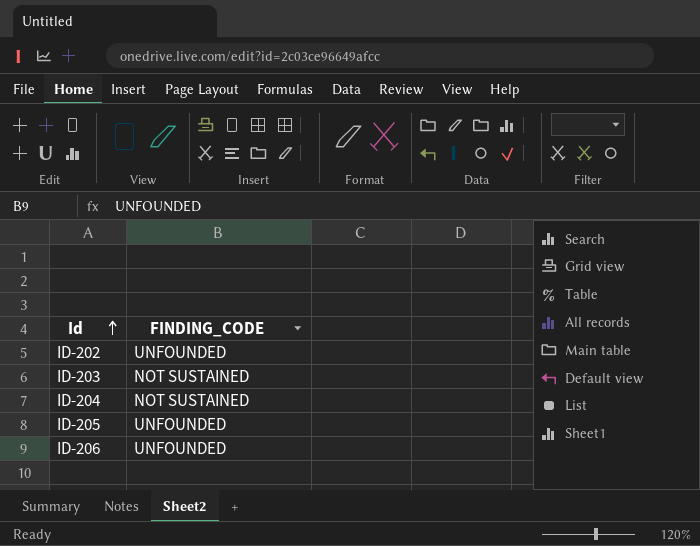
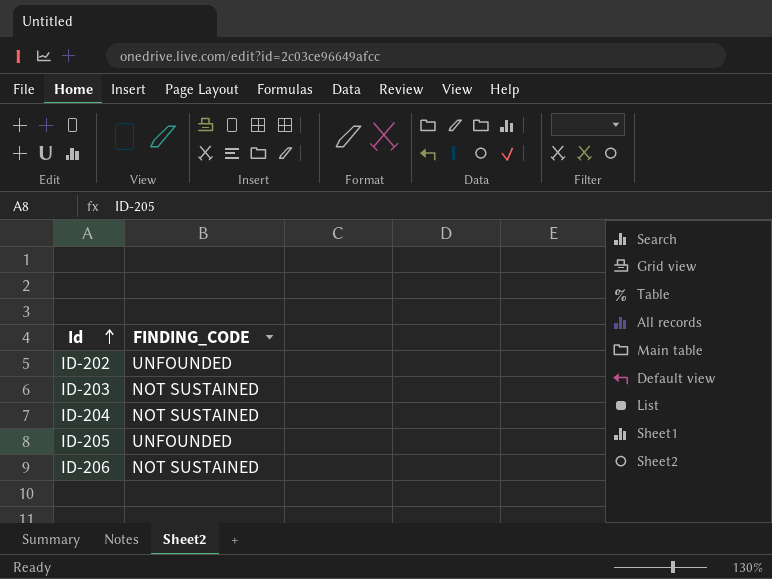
ID-206 | FINDING_CODE: UNFOUNDED -> NOT SUSTAINED

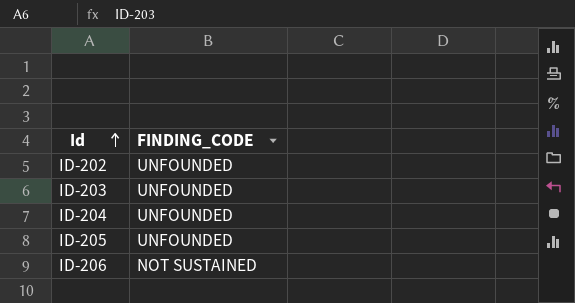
ID-203 | FINDING_CODE: NOT SUSTAINED -> UNFOUNDED
ID-204 | FINDING_CODE: NOT SUSTAINED -> UNFOUNDED

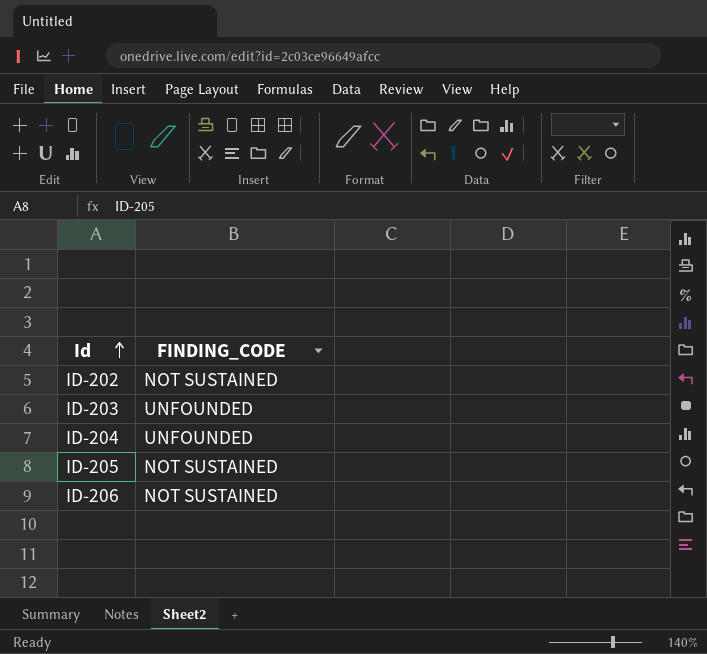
ID-202 | FINDING_CODE: UNFOUNDED -> NOT SUSTAINED
ID-205 | FINDING_CODE: UNFOUNDED -> NOT SUSTAINED

